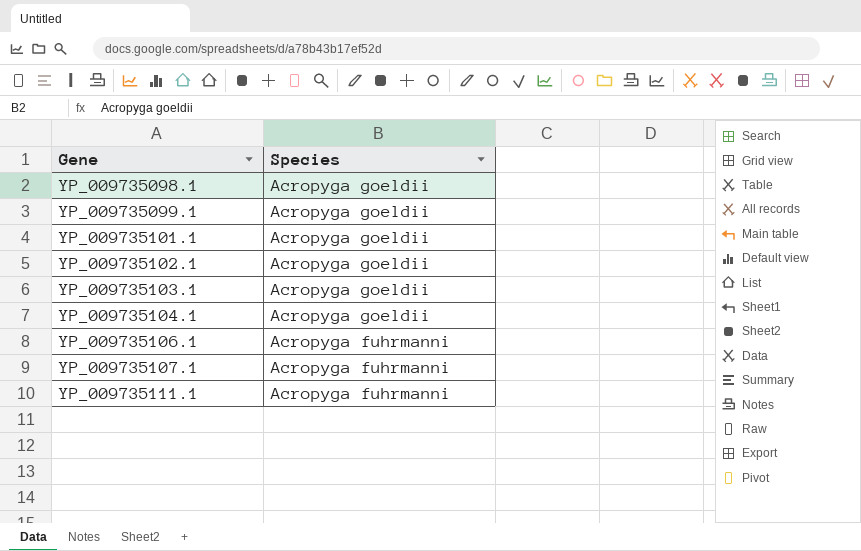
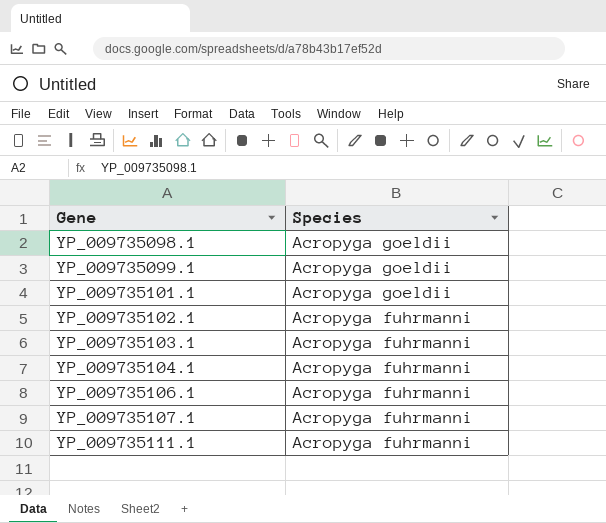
YP_009735102.1 | Species: Acropyga goeldii -> Acropyga fuhrmanni
YP_009735103.1 | Species: Acropyga goeldii -> Acropyga fuhrmanni
YP_009735104.1 | Species: Acropyga goeldii -> Acropyga fuhrmanni

